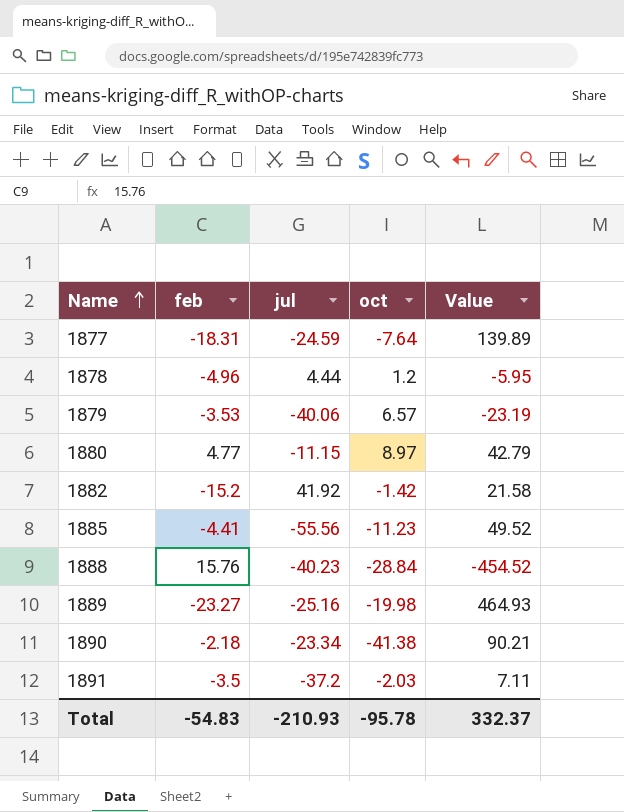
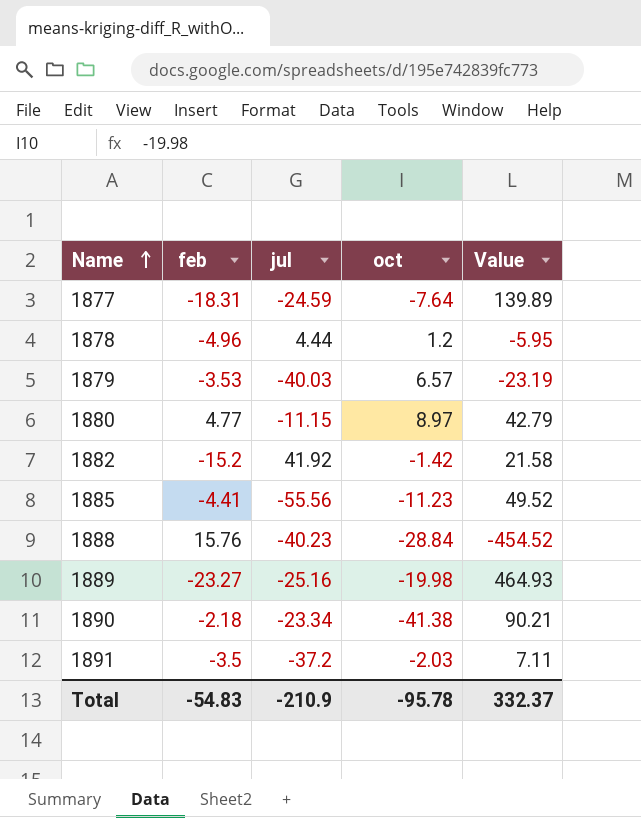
1879 | jul: -40.06 -> -40.03
Total | jul: -210.93 -> -210.9

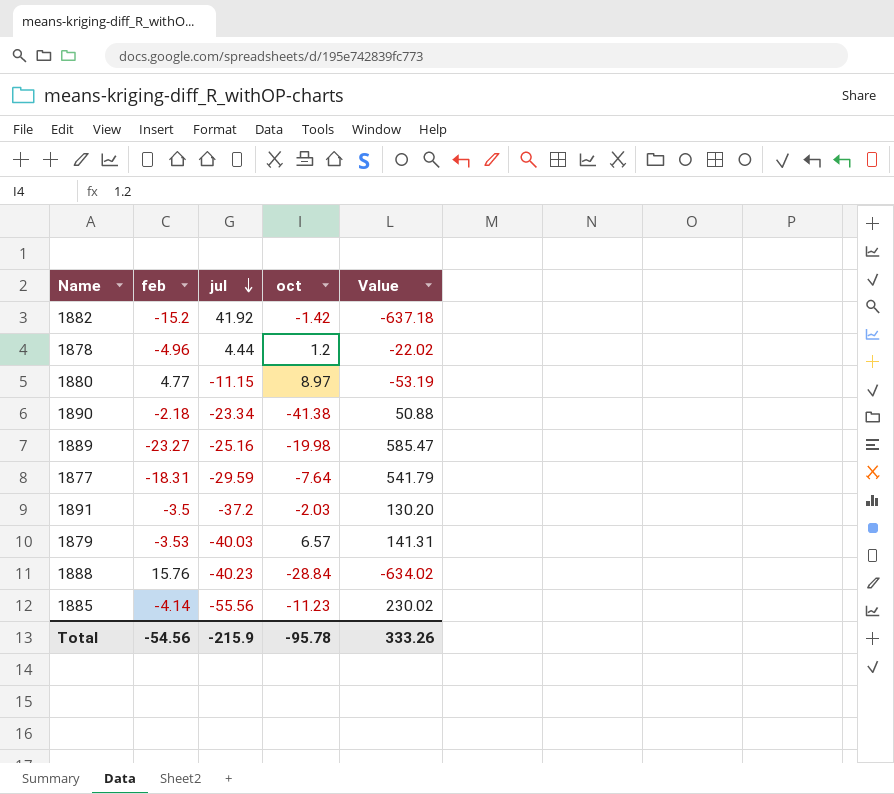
row order: Name ascending -> jul descending
column Value | formula: [feb] * [oct] -> [feb] * [jul]
1877 | jul: -24.59 -> -29.59
1885 | feb: -4.41 -> -4.14
Total | feb: -54.83 -> -54.56
Total | jul: -210.9 -> -215.9
Total | Value: 332.37 -> 333.26

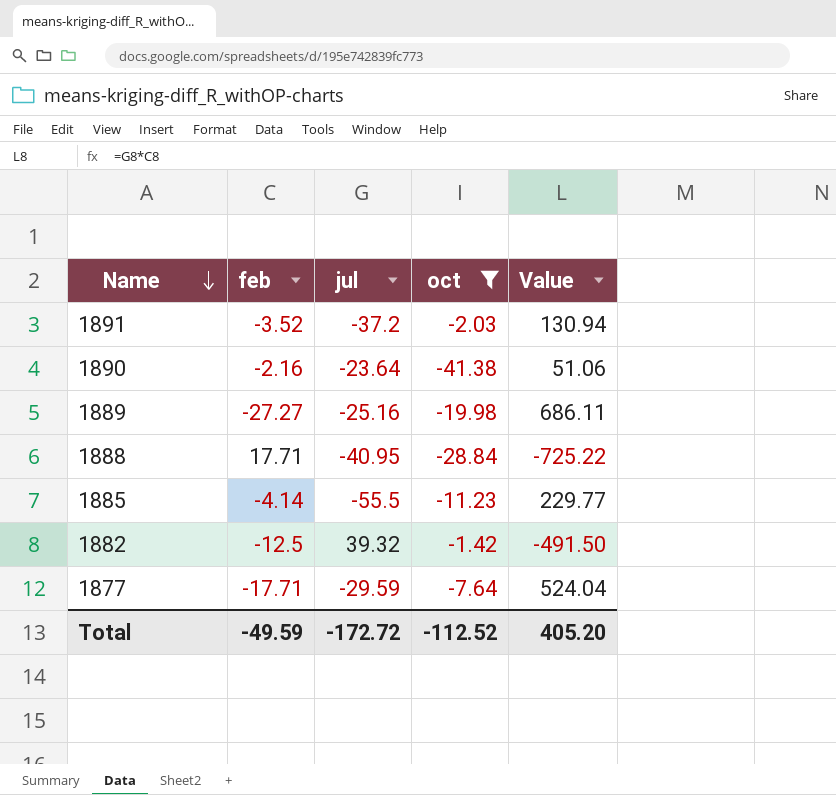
filter: none -> oct <= -1.42
row order: jul descending -> Name descending
1891 | feb: -3.5 -> -3.52
1891 | Value: 130.20 -> 130.94
1890 | feb: -2.18 -> -2.16
1890 | jul: -23.34 -> -23.64
1890 | Value: 50.88 -> 51.06
1889 | feb: -23.27 -> -27.27
1889 | Value: 585.47 -> 686.11
1888 | feb: 15.76 -> 17.71
1888 | jul: -40.23 -> -40.95
1888 | Value: -634.02 -> -725.22
1885 | jul: -55.56 -> -55.5
1885 | Value: 230.02 -> 229.77
1882 | feb: -15.2 -> -12.5
1882 | jul: 41.92 -> 39.32
1882 | Value: -637.18 -> -491.50
1877 | feb: -18.31 -> -17.71
1877 | Value: 541.79 -> 524.04
Total | feb: -54.56 -> -49.59
Total | jul: -215.9 -> -172.72
Total | oct: -95.78 -> -112.52
Total | Value: 333.26 -> 405.20

